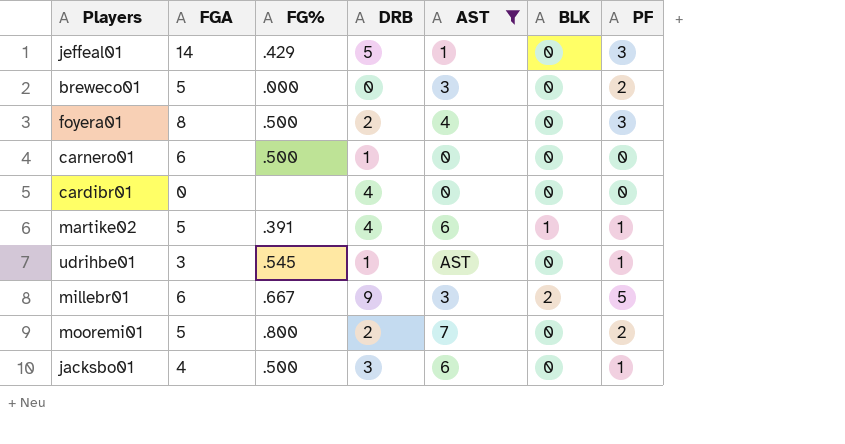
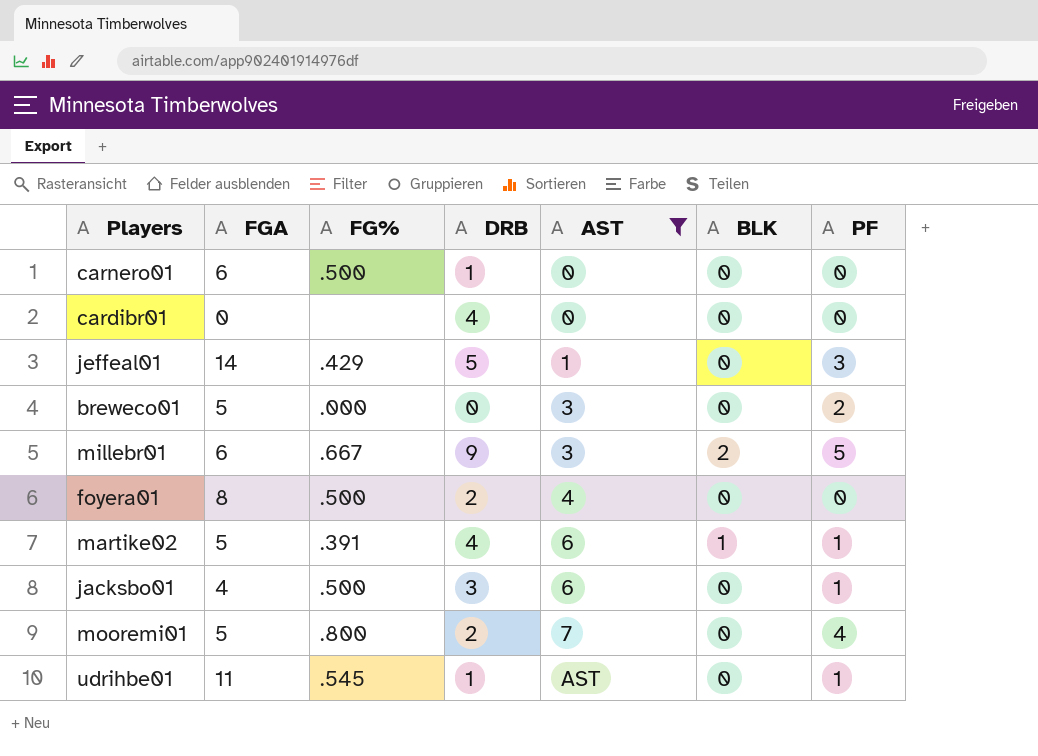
row order: none -> AST ascending
foyera01 | PF: 3 -> 0
mooremi01 | PF: 2 -> 4
udrihbe01 | FGA: 3 -> 11

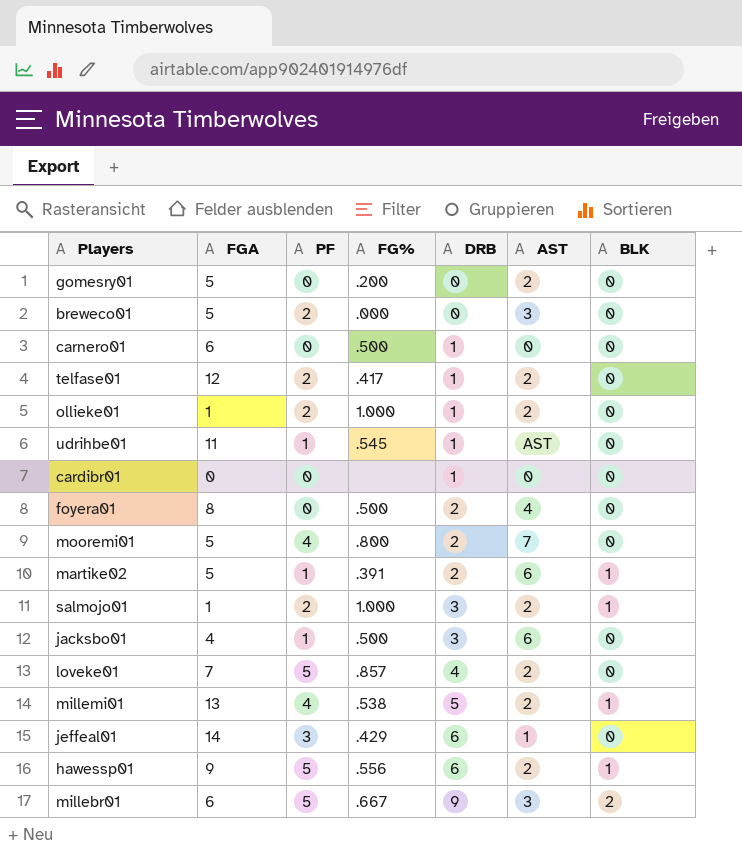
filter: AST != 2 -> none
row order: AST ascending -> DRB ascending
column PF | position: 7 -> 3
cardibr01 | DRB: 4 -> 1
martike02 | DRB: 4 -> 2
jeffeal01 | DRB: 5 -> 6

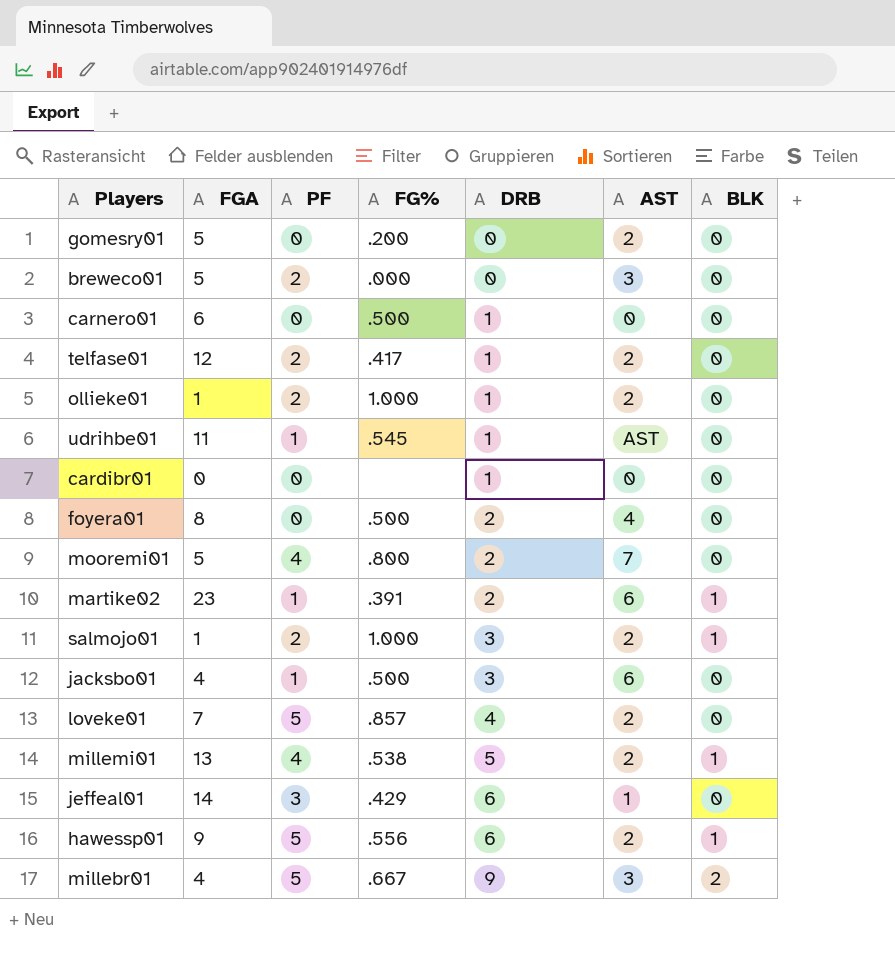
martike02 | FGA: 5 -> 23
millebr01 | FGA: 6 -> 4

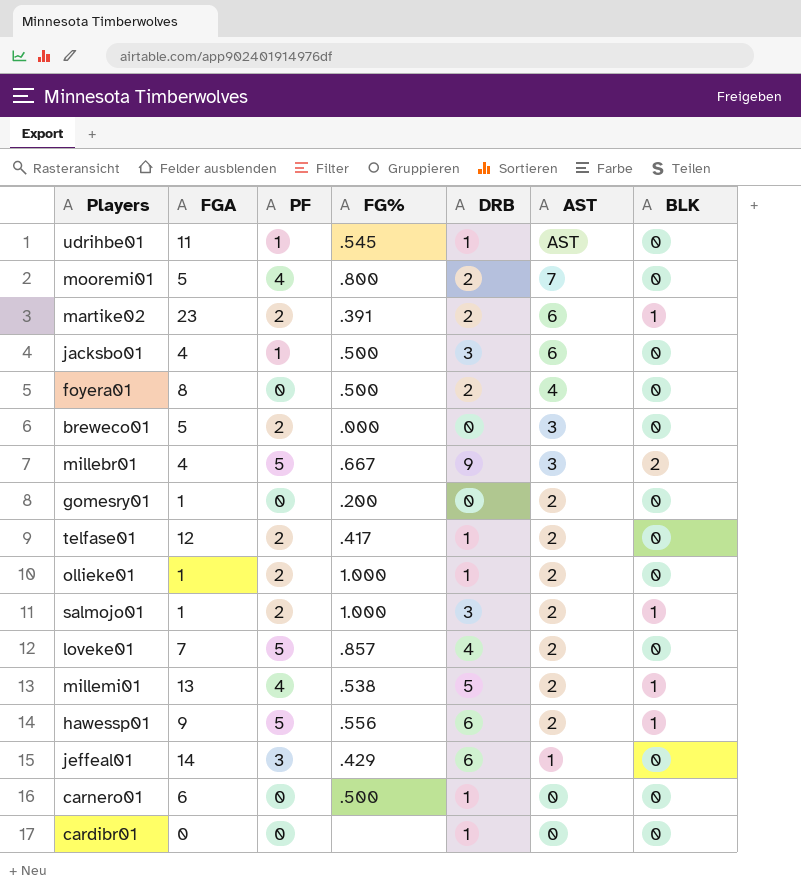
row order: DRB ascending -> AST descending
martike02 | PF: 1 -> 2
gomesry01 | FGA: 5 -> 1

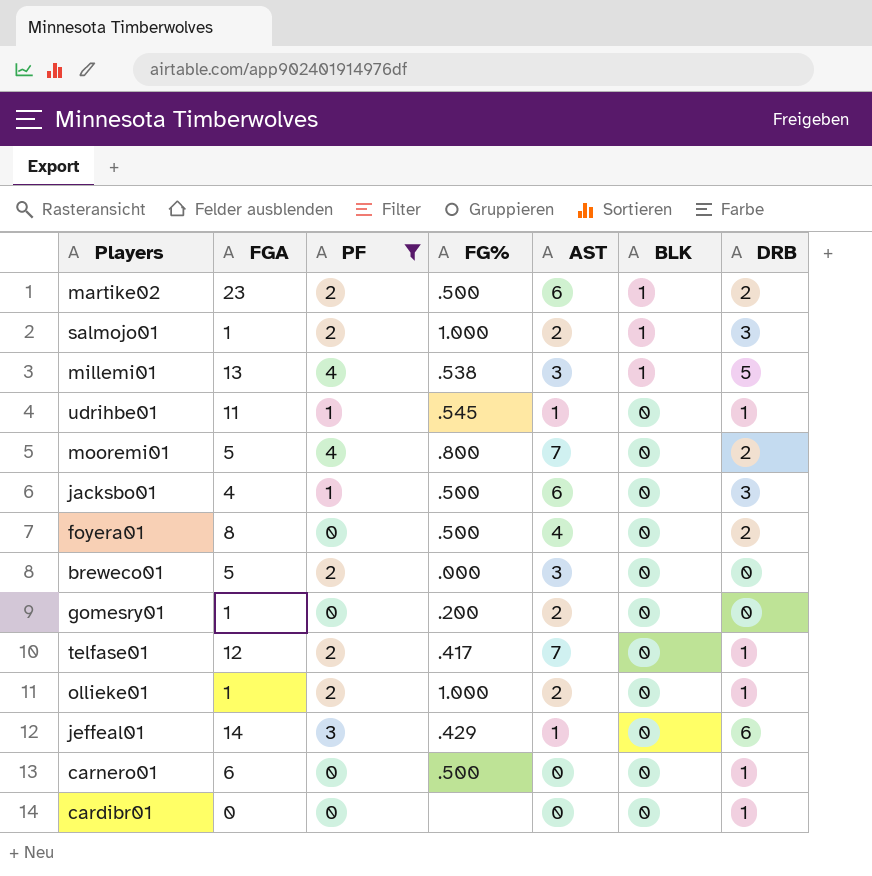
filter: none -> PF != 5
row order: AST descending -> BLK descending
column DRB | position: 5 -> 7
martike02 | FG%: .391 -> .500
millemi01 | AST: 2 -> 3
udrihbe01 | AST: AST -> 1
telfase01 | AST: 2 -> 7

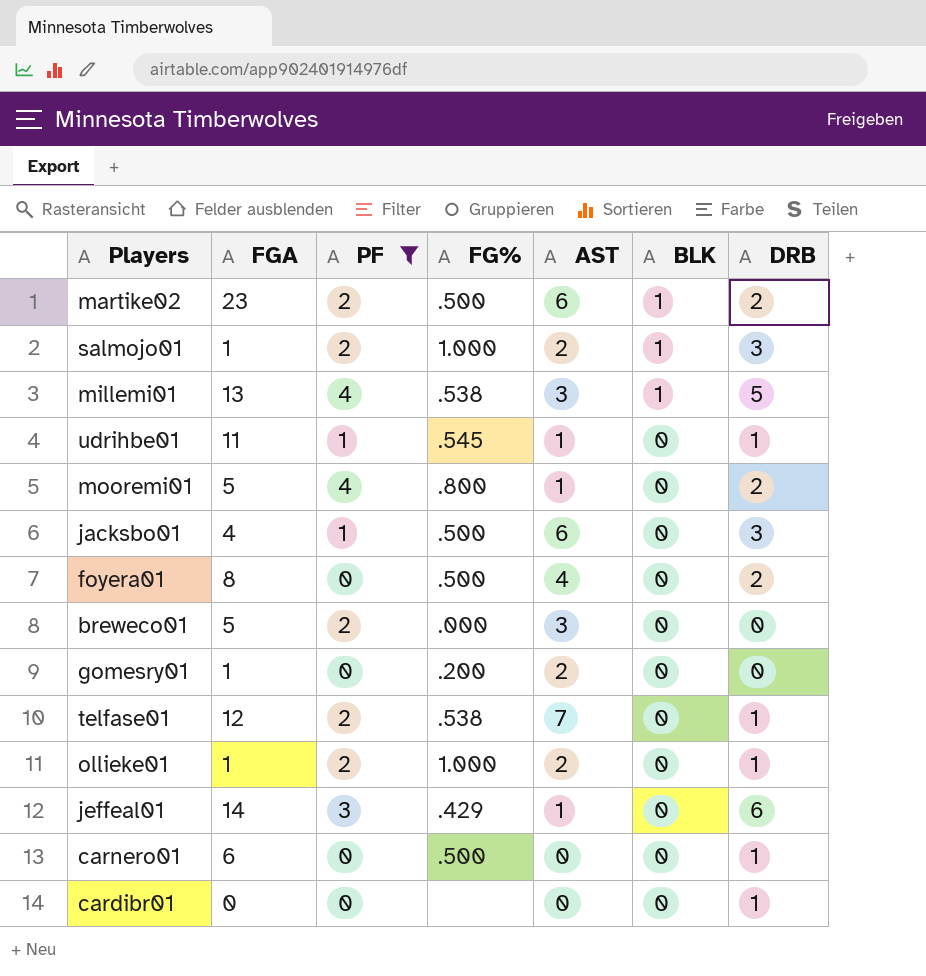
mooremi01 | AST: 7 -> 1
telfase01 | FG%: .417 -> .538

